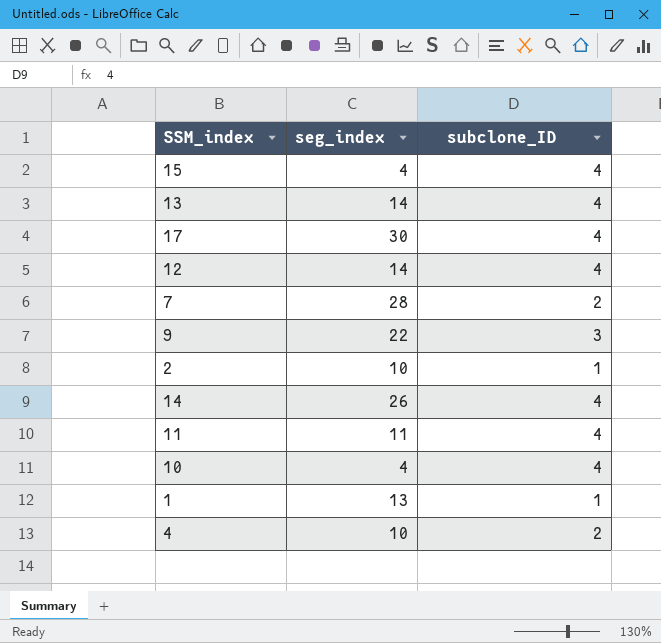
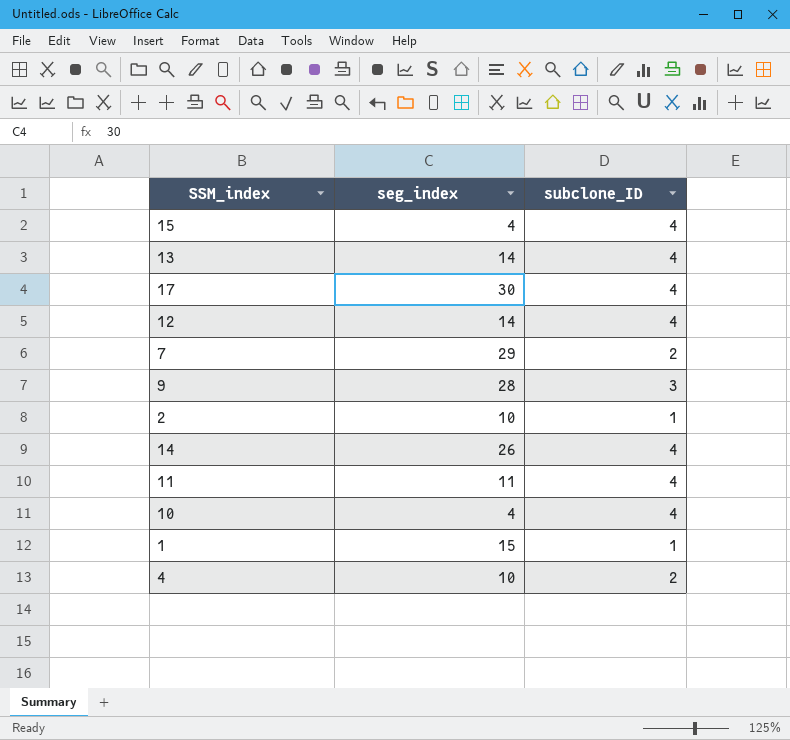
7 | seg_index: 28 -> 29
9 | seg_index: 22 -> 28
1 | seg_index: 13 -> 15

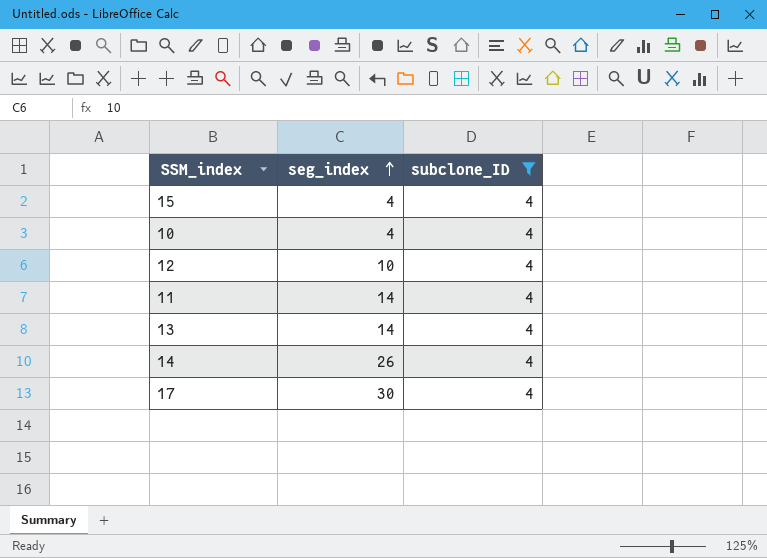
filter: none -> subclone_ID = 4
row order: none -> seg_index ascending
12 | seg_index: 14 -> 10
11 | seg_index: 11 -> 14

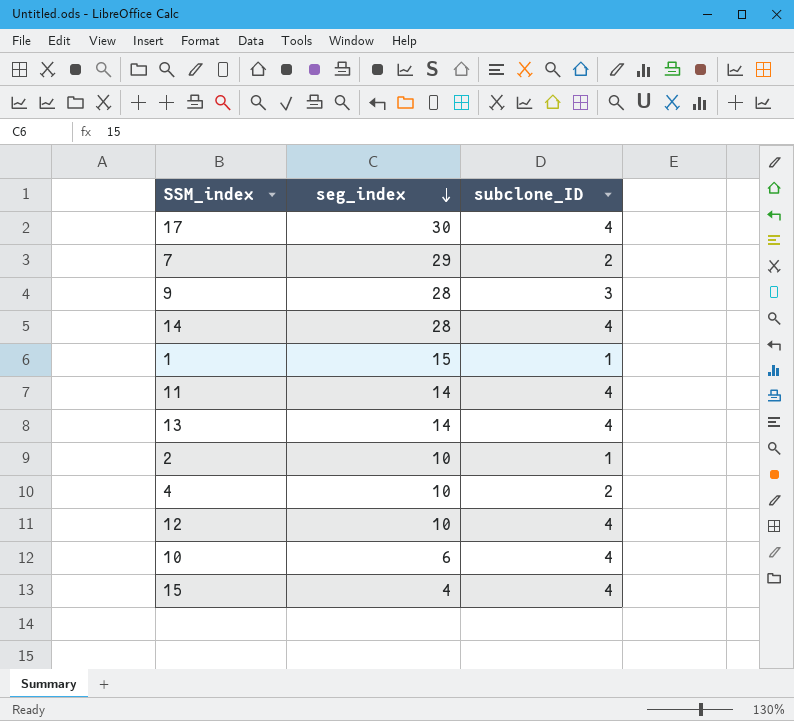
filter: subclone_ID = 4 -> none
row order: seg_index ascending -> seg_index descending
14 | seg_index: 26 -> 28
10 | seg_index: 4 -> 6

